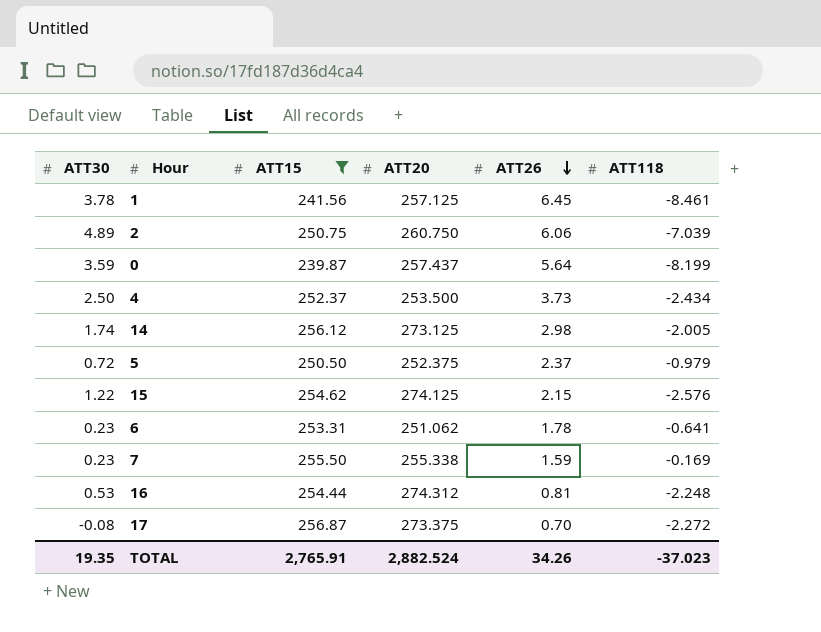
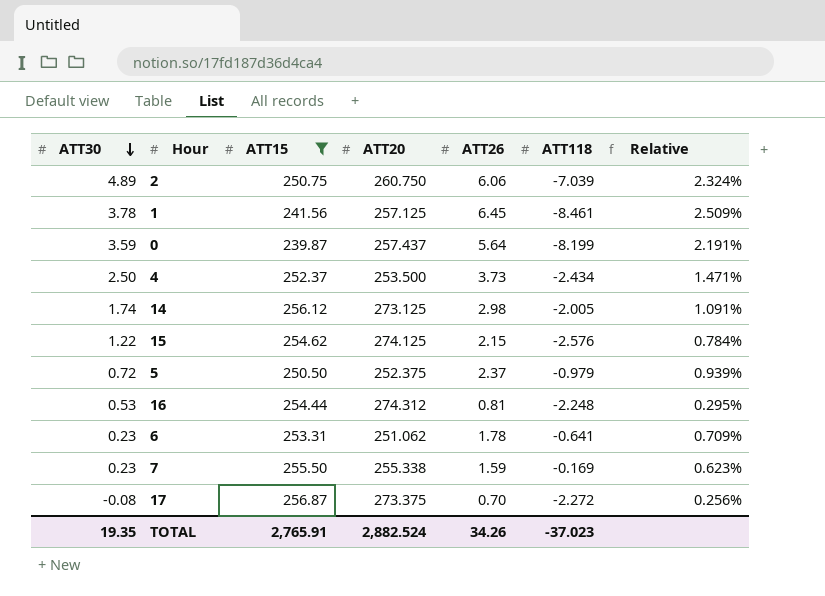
row order: ATT26 descending -> ATT30 descending
column Relative | formula: none -> [ATT26] / [ATT20]

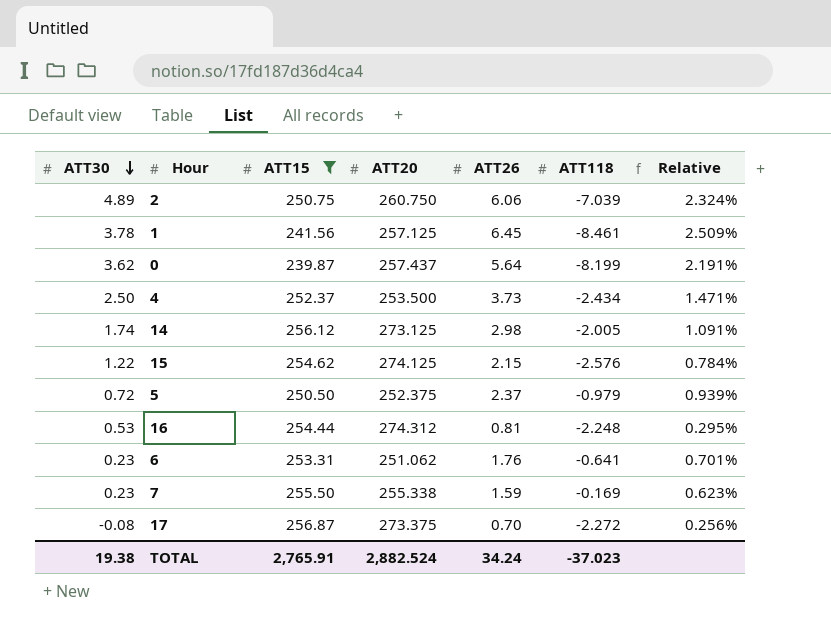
0 | ATT30: 3.59 -> 3.62
6 | ATT26: 1.78 -> 1.76
6 | Relative: 0.709% -> 0.701%
TOTAL | ATT30: 19.35 -> 19.38
TOTAL | ATT26: 34.26 -> 34.24

